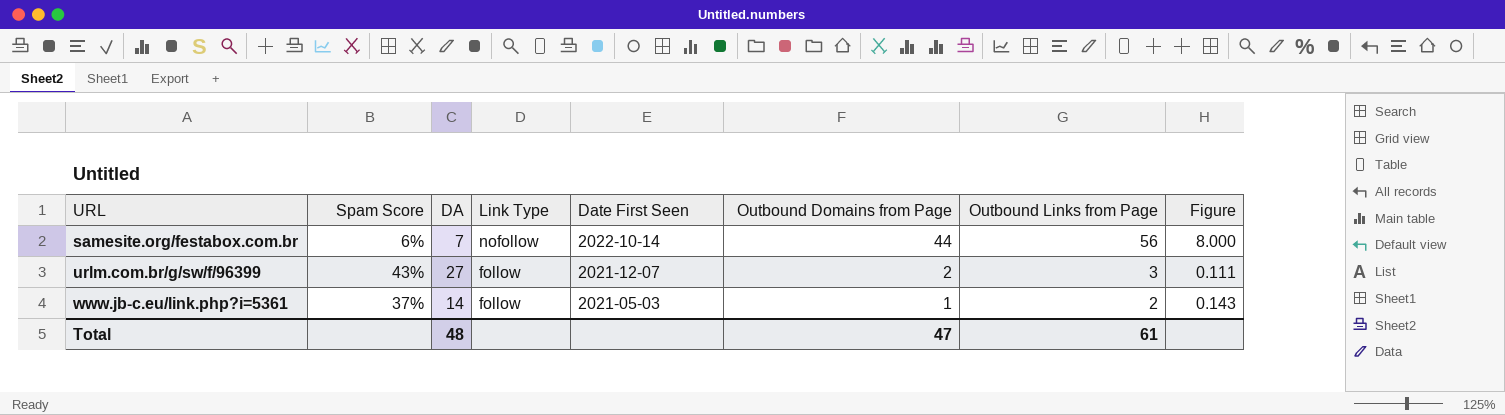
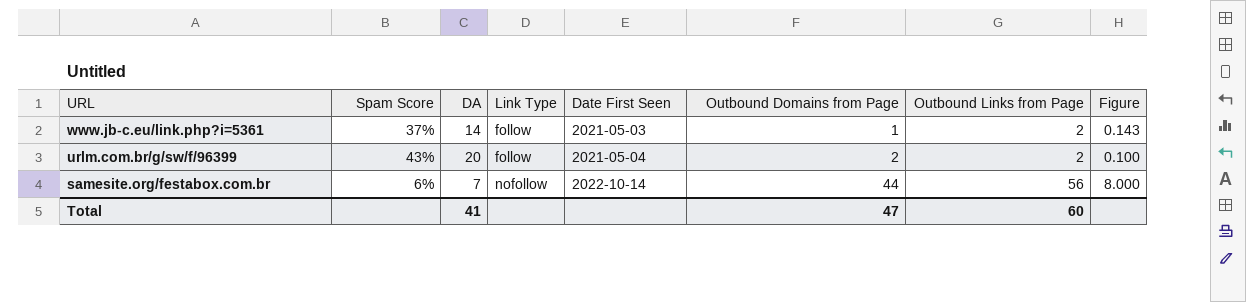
row order: URL ascending -> URL descending
urlm.com.br/g/sw/f/96399 | DA: 27 -> 20
urlm.com.br/g/sw/f/96399 | Date First Seen: 2021-12-07 -> 2021-05-04
urlm.com.br/g/sw/f/96399 | Outbound Links from Page: 3 -> 2
urlm.com.br/g/sw/f/96399 | Figure: 0.111 -> 0.100
Total | DA: 48 -> 41
Total | Outbound Links from Page: 61 -> 60

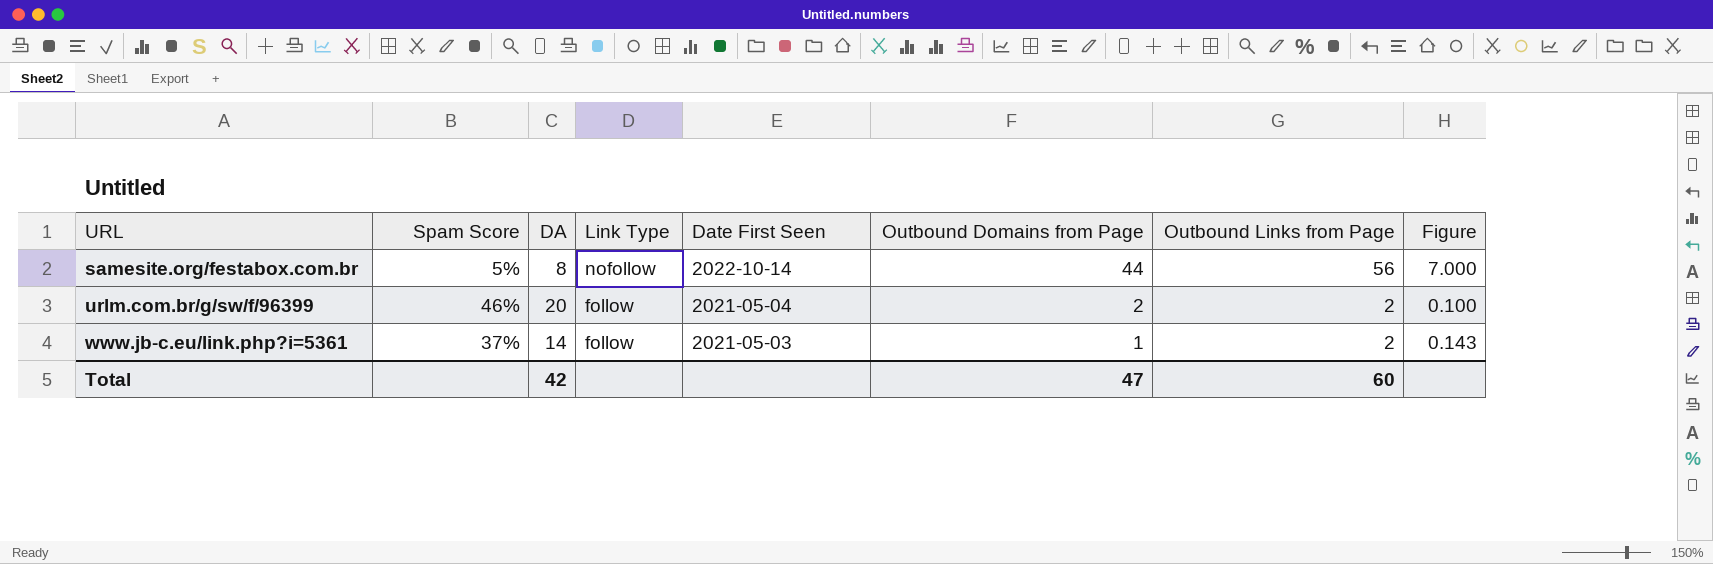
row order: URL descending -> URL ascending
samesite.org/festabox.com.br | Spam Score: 6% -> 5%
samesite.org/festabox.com.br | DA: 7 -> 8
samesite.org/festabox.com.br | Figure: 8.000 -> 7.000
urlm.com.br/g/sw/f/96399 | Spam Score: 43% -> 46%
Total | DA: 41 -> 42

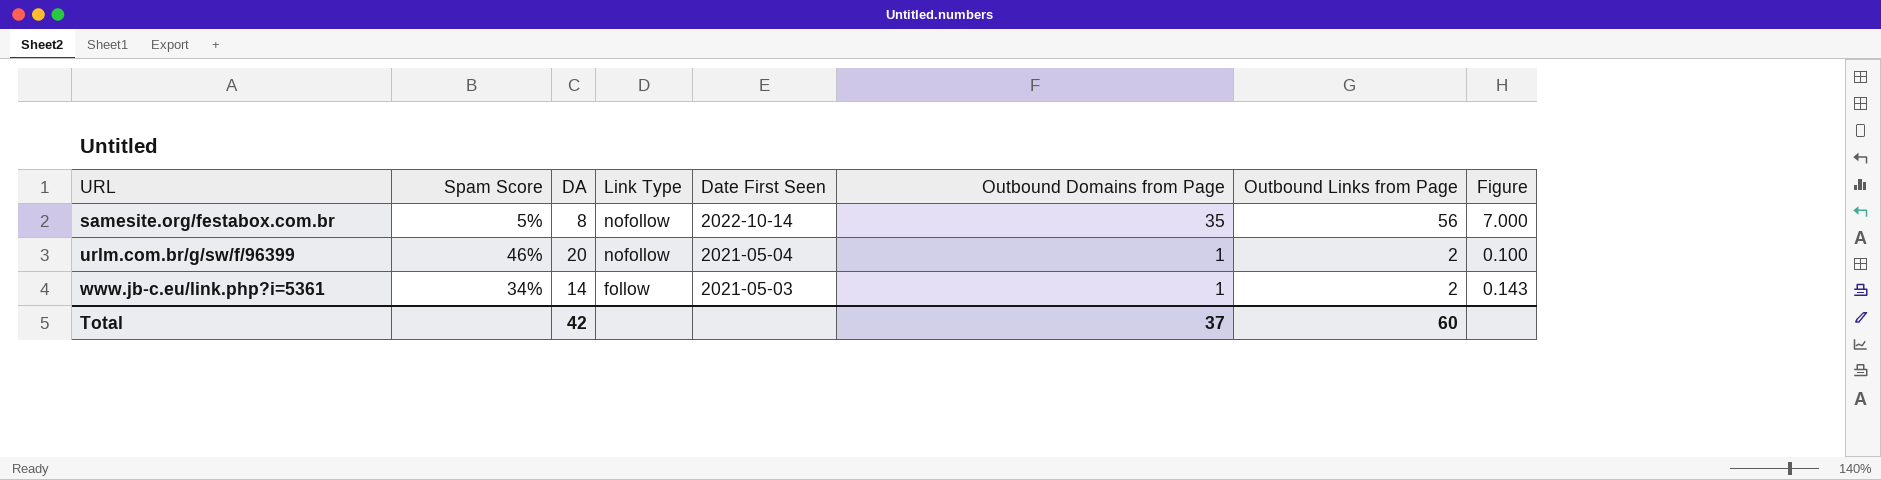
samesite.org/festabox.com.br | Outbound Domains from Page: 44 -> 35
urlm.com.br/g/sw/f/96399 | Link Type: follow -> nofollow
urlm.com.br/g/sw/f/96399 | Outbound Domains from Page: 2 -> 1
www.jb-c.eu/link.php?i=5361 | Spam Score: 37% -> 34%
Total | Outbound Domains from Page: 47 -> 37

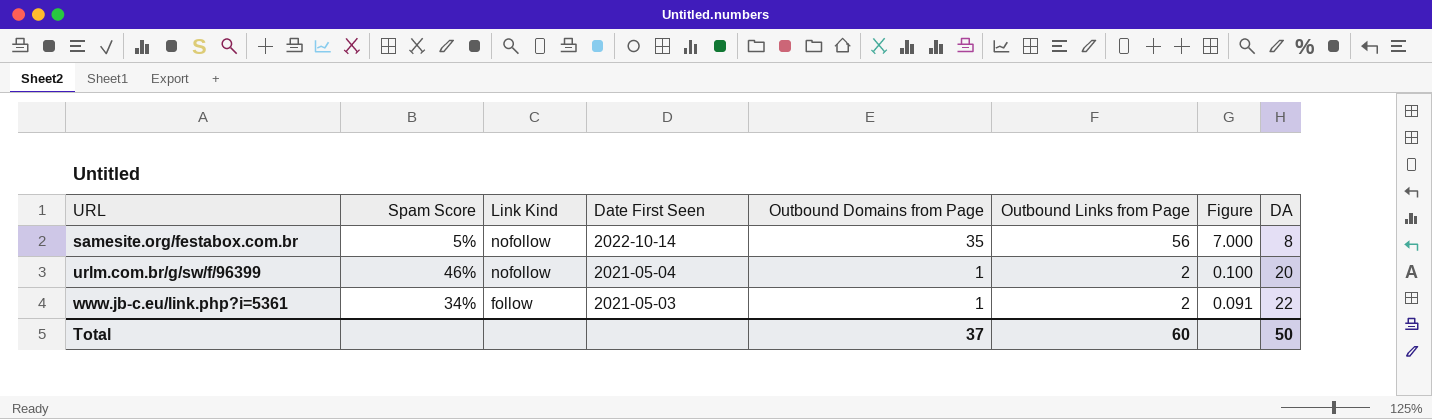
column name: Link Type -> Link Kind
column DA | position: 3 -> 8
www.jb-c.eu/link.php?i=5361 | Figure: 0.143 -> 0.091
www.jb-c.eu/link.php?i=5361 | DA: 14 -> 22
Total | DA: 42 -> 50

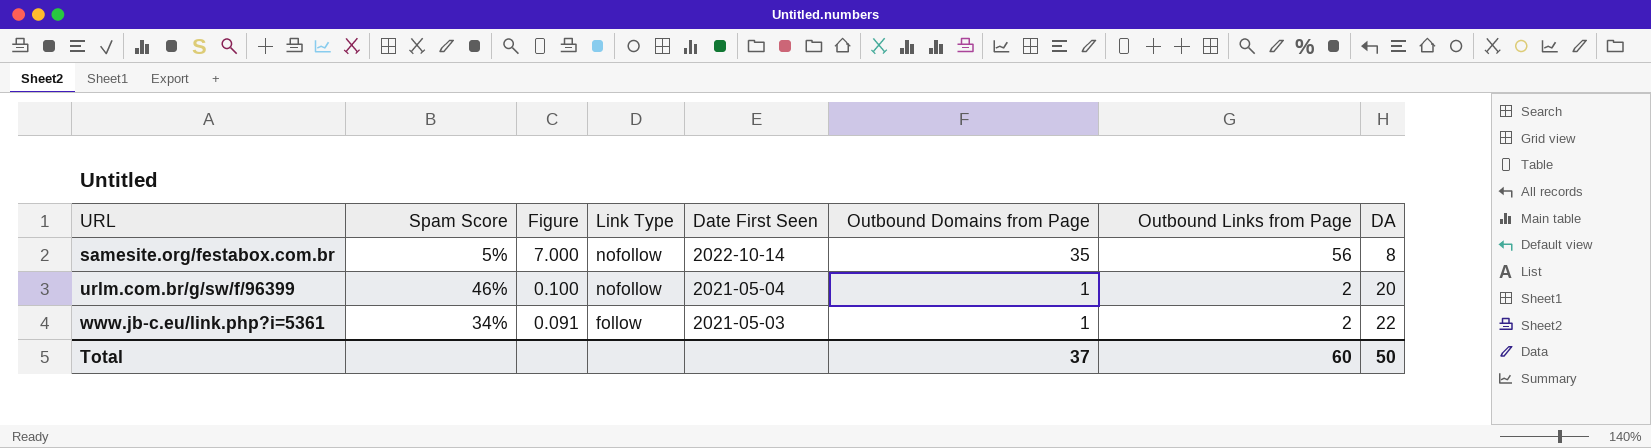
column Figure | position: 7 -> 3
column name: Link Kind -> Link Type

